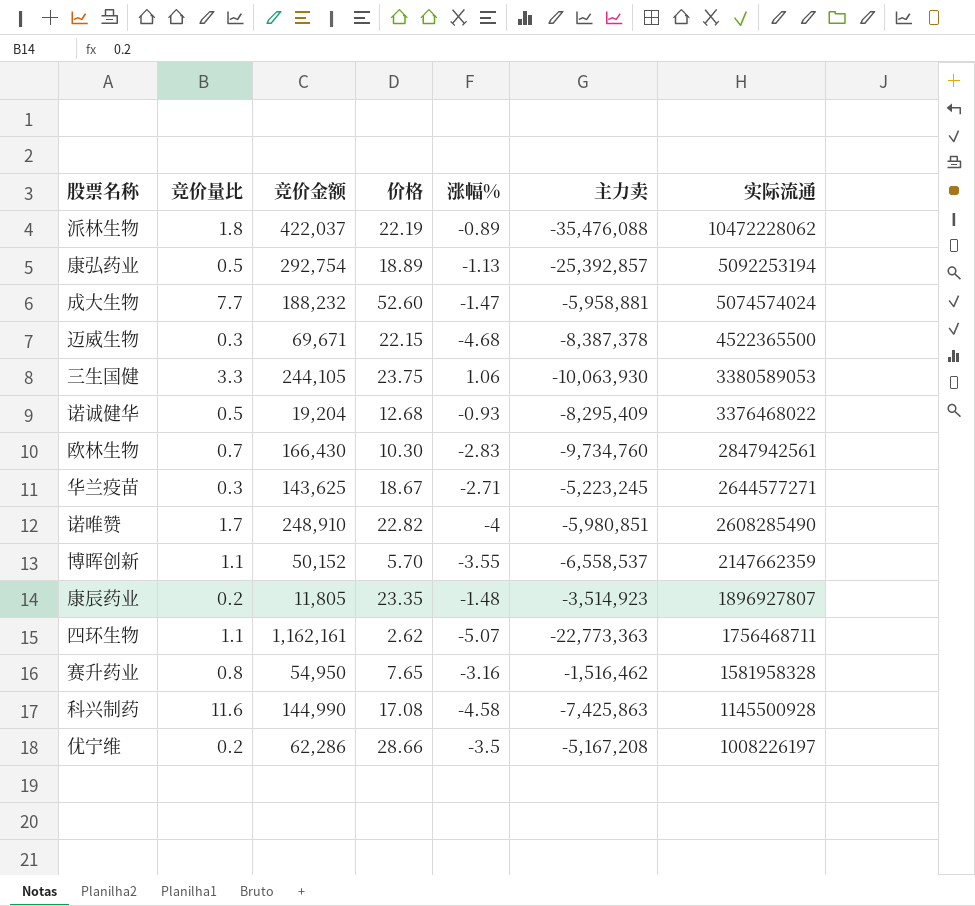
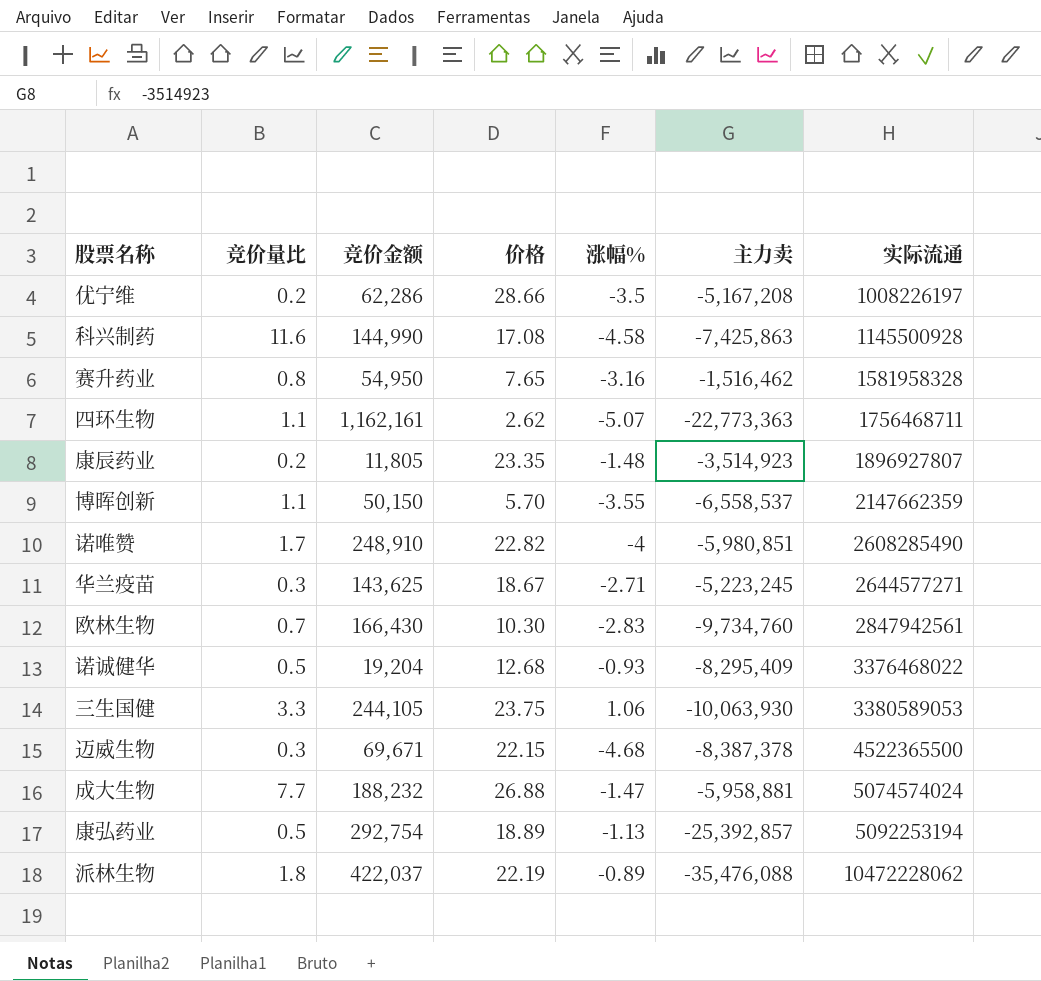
row order: 实际流通 descending -> 实际流通 ascending
博晖创新 | 竞价金额: 50,152 -> 50,150
成大生物 | 价格: 52.60 -> 26.88

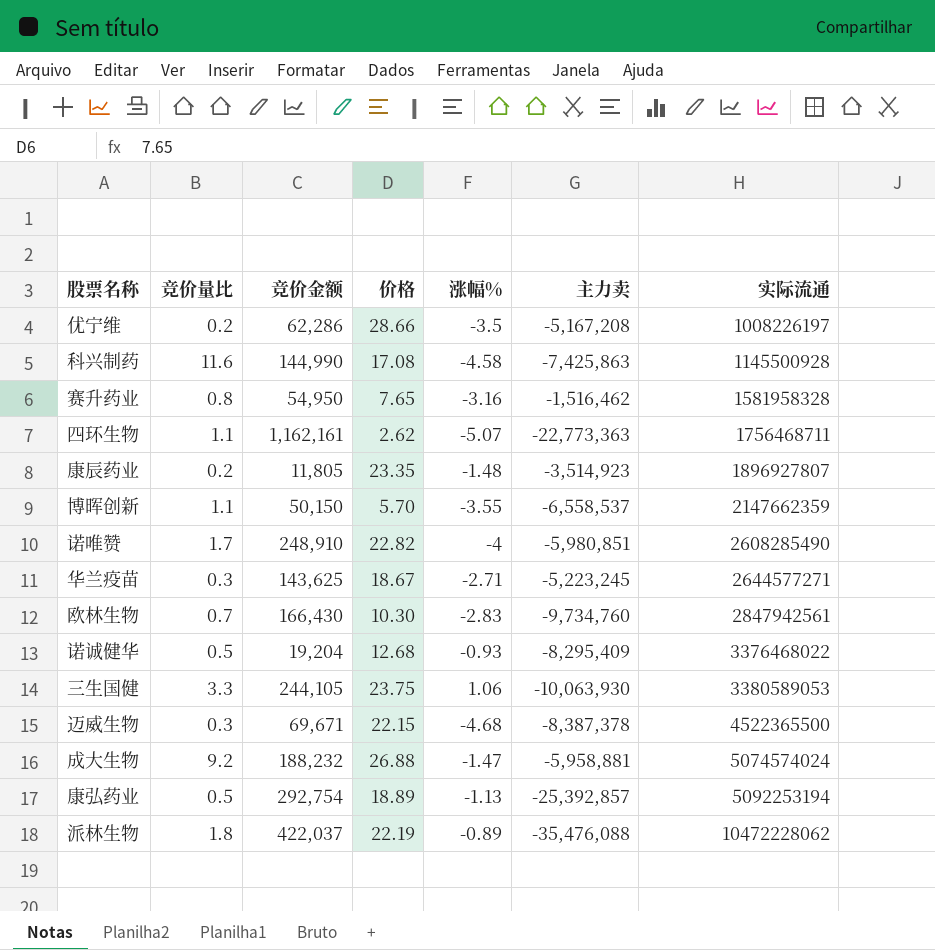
成大生物 | 竞价量比: 7.7 -> 9.2

